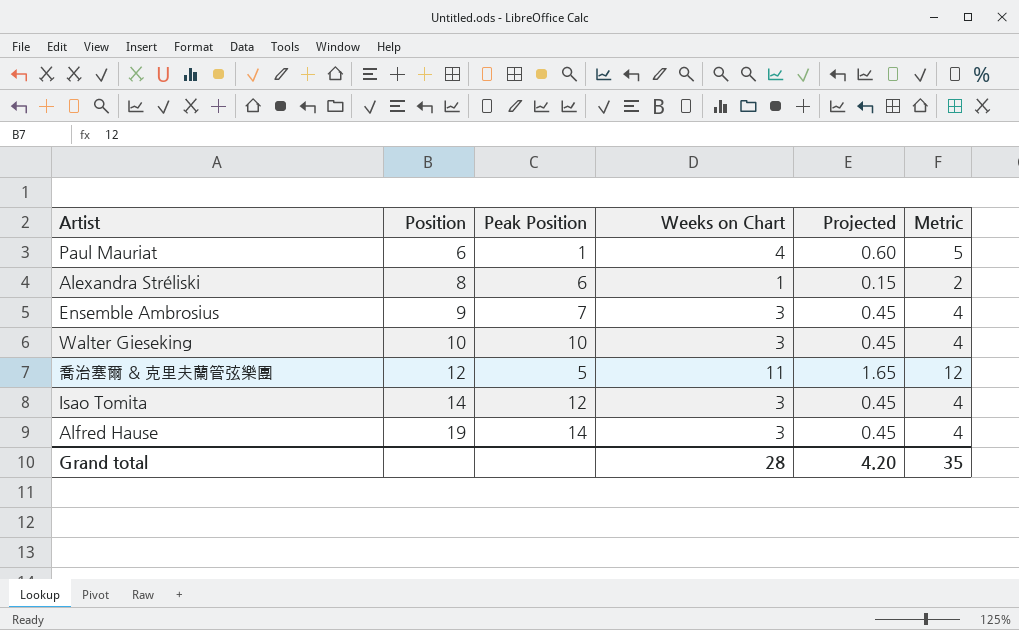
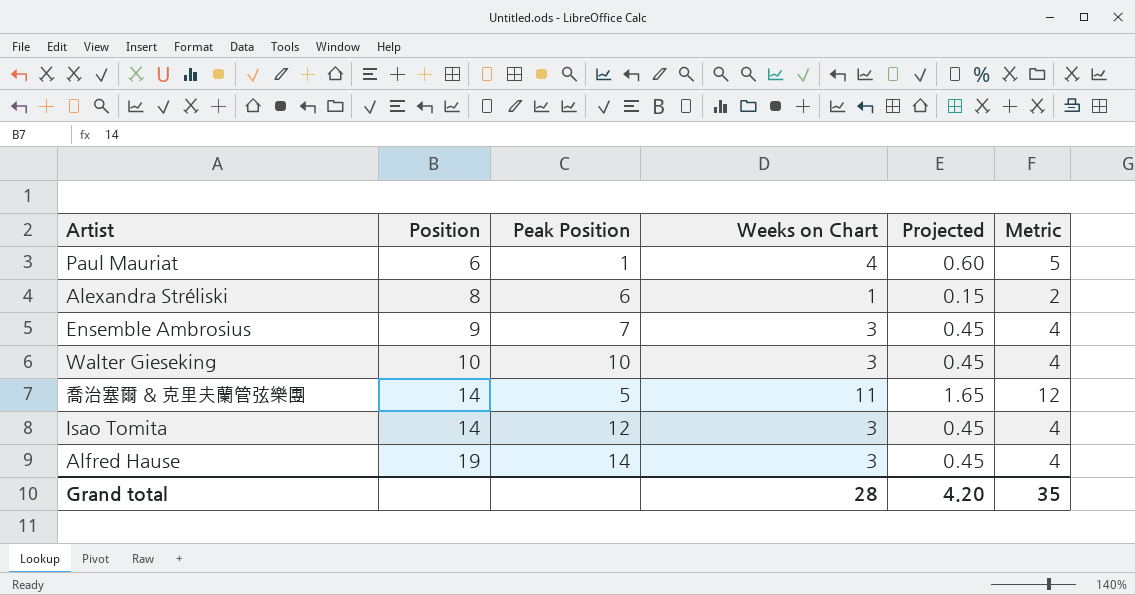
喬治塞爾 & 克里夫蘭管弦樂團 | Position: 12 -> 14

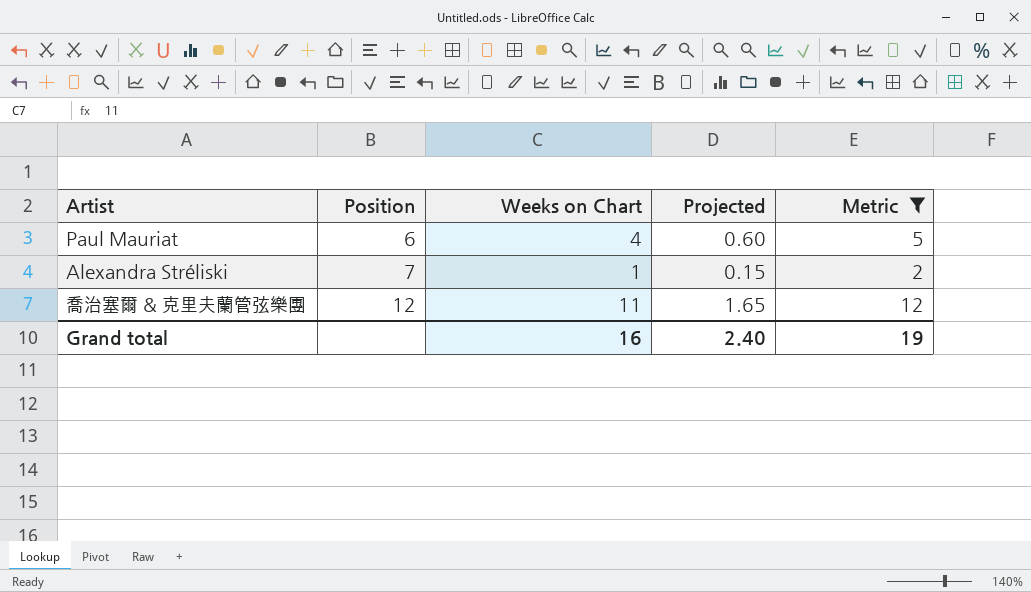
filter: none -> Metric != 4
column Peak Position | position: 3 -> none
Alexandra Stréliski | Position: 8 -> 7
喬治塞爾 & 克里夫蘭管弦樂團 | Position: 14 -> 12
Grand total | Weeks on Chart: 28 -> 16
Grand total | Projected: 4.20 -> 2.40
Grand total | Metric: 35 -> 19

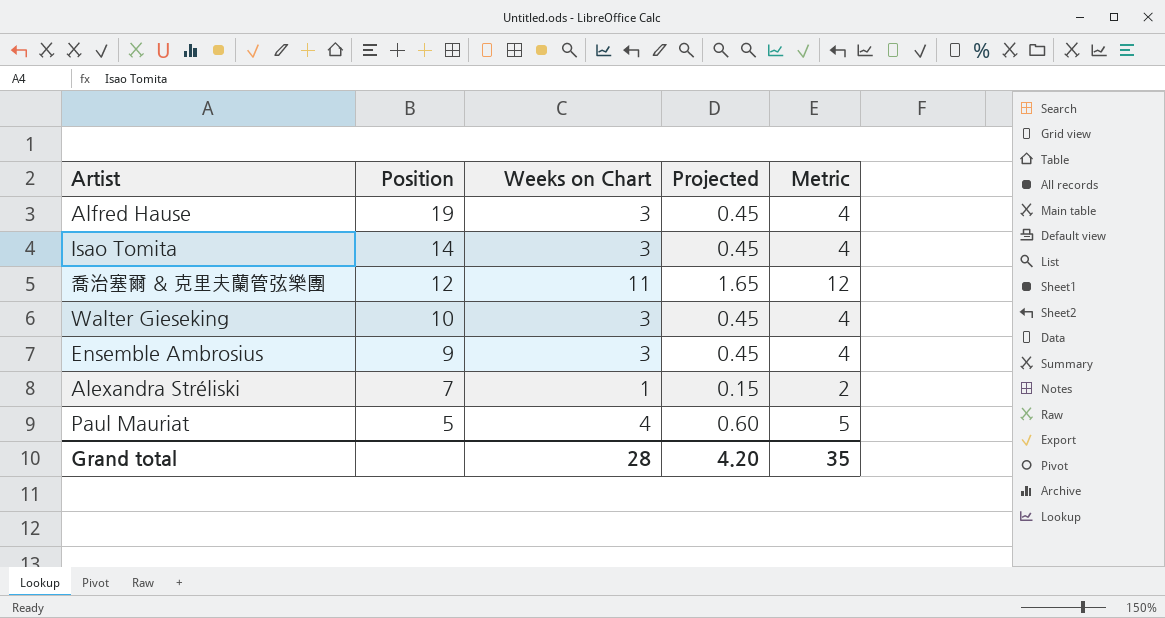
filter: Metric != 4 -> none
row order: Position ascending -> Position descending
Paul Mauriat | Position: 6 -> 5
Grand total | Weeks on Chart: 16 -> 28
Grand total | Projected: 2.40 -> 4.20
Grand total | Metric: 19 -> 35

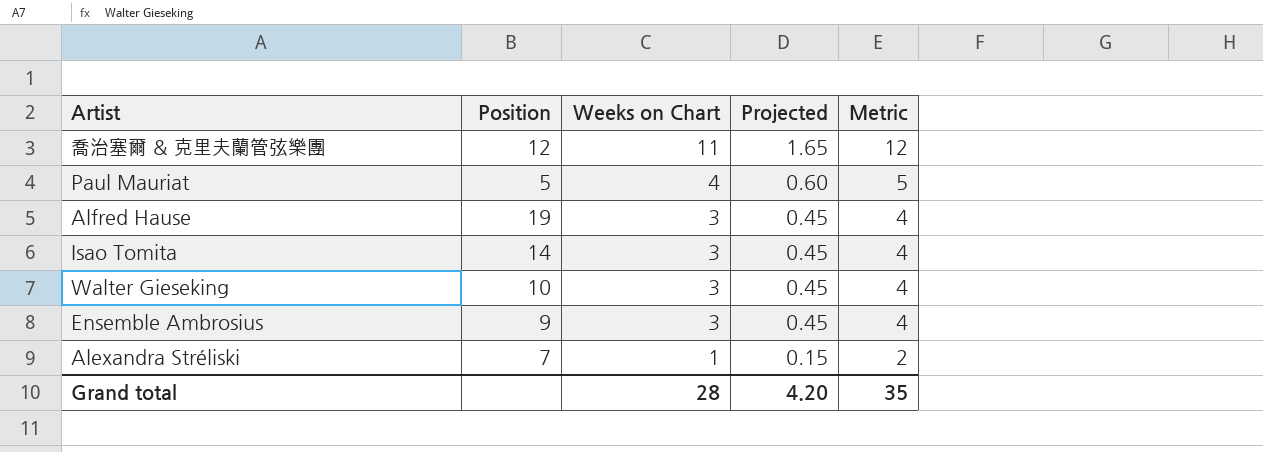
row order: Position descending -> Weeks on Chart descending

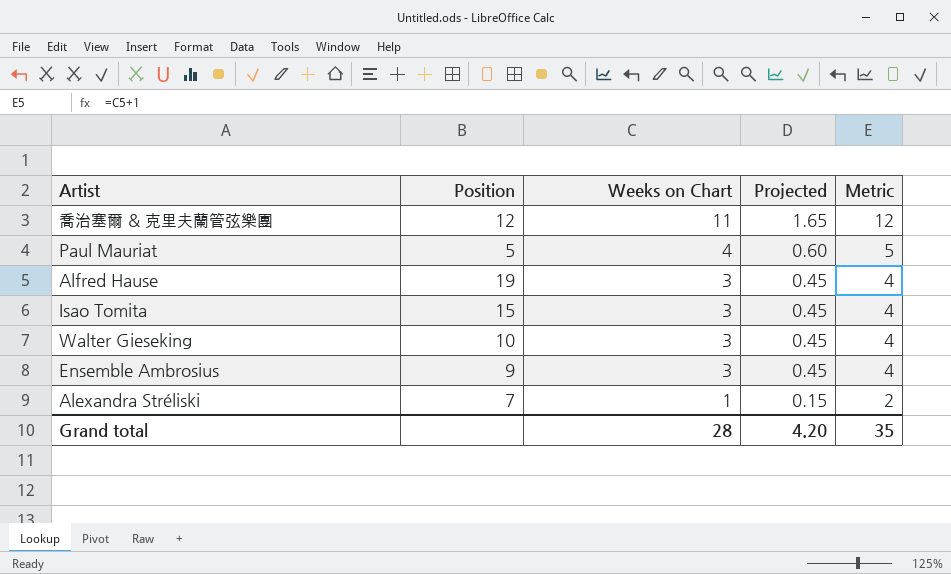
Isao Tomita | Position: 14 -> 15

